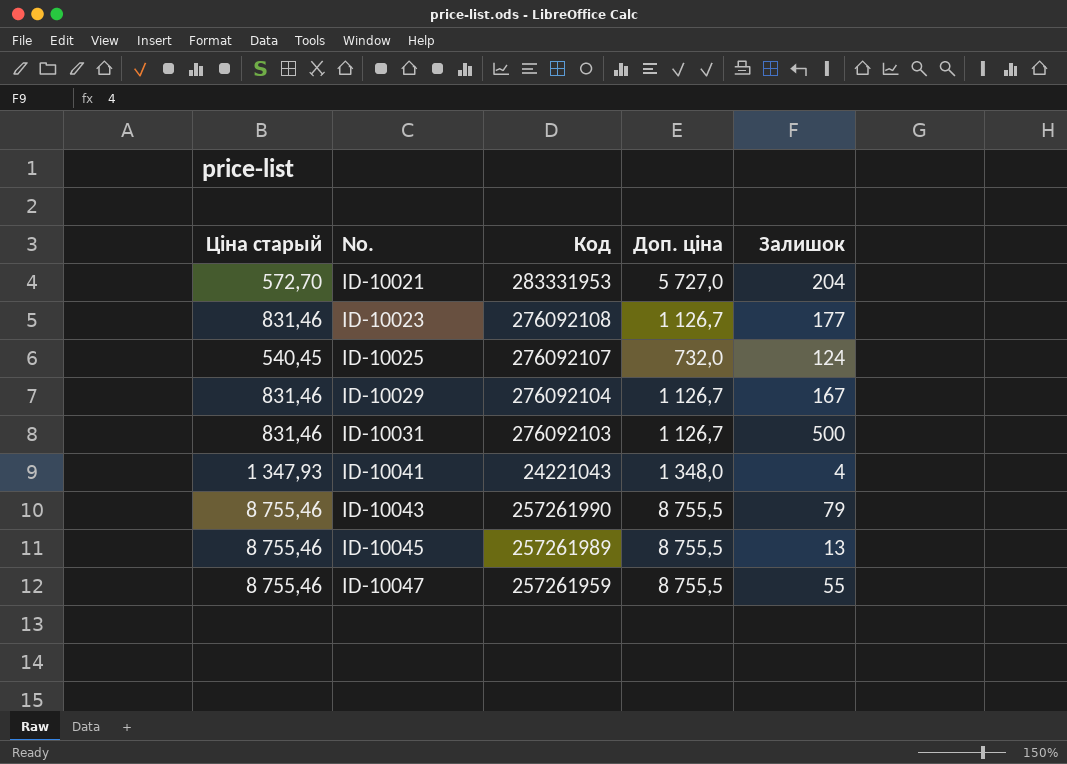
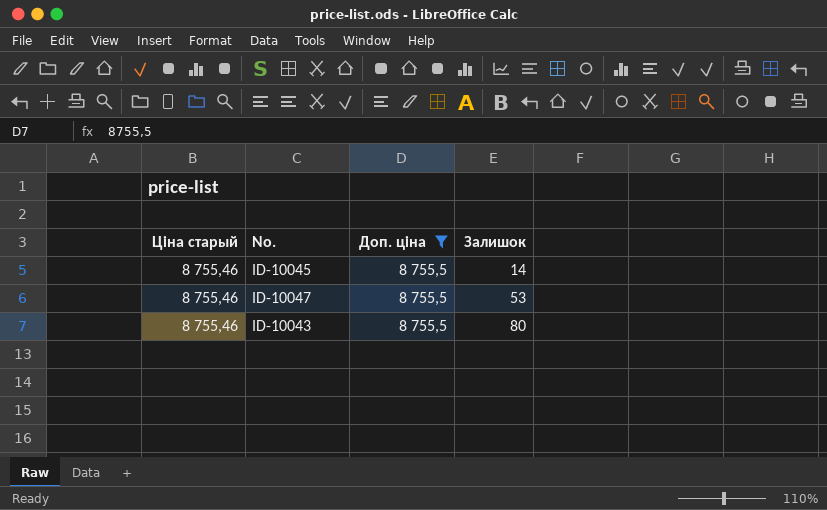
filter: none -> Доп. ціна = 8 755,5
row order: No. ascending -> Залишок ascending
column Код | position: 3 -> none
ID-10045 | Залишок: 13 -> 14
ID-10047 | Залишок: 55 -> 53
ID-10043 | Залишок: 79 -> 80

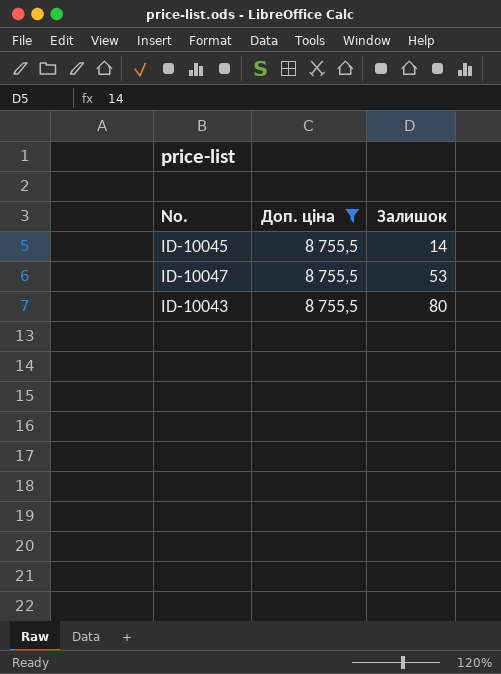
column Ціна старый | position: 1 -> none

